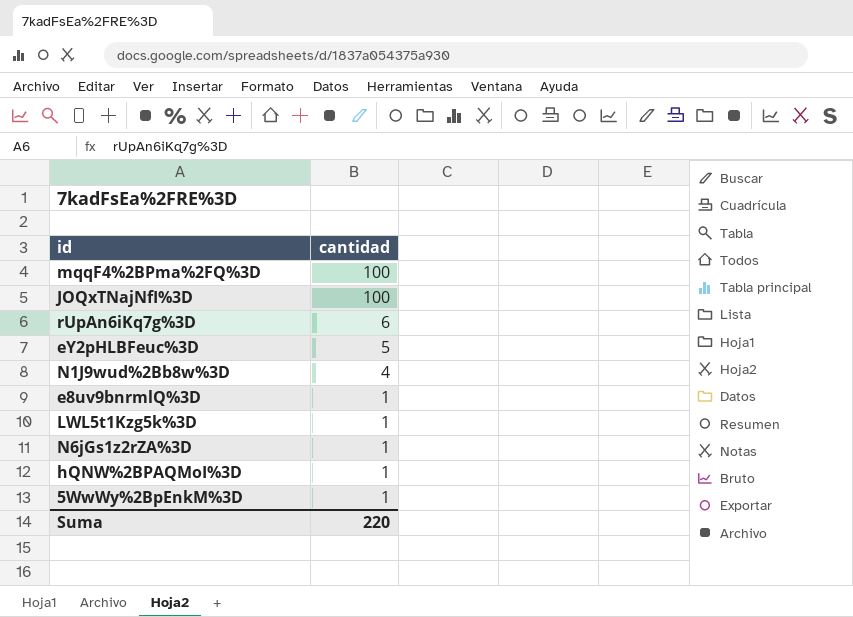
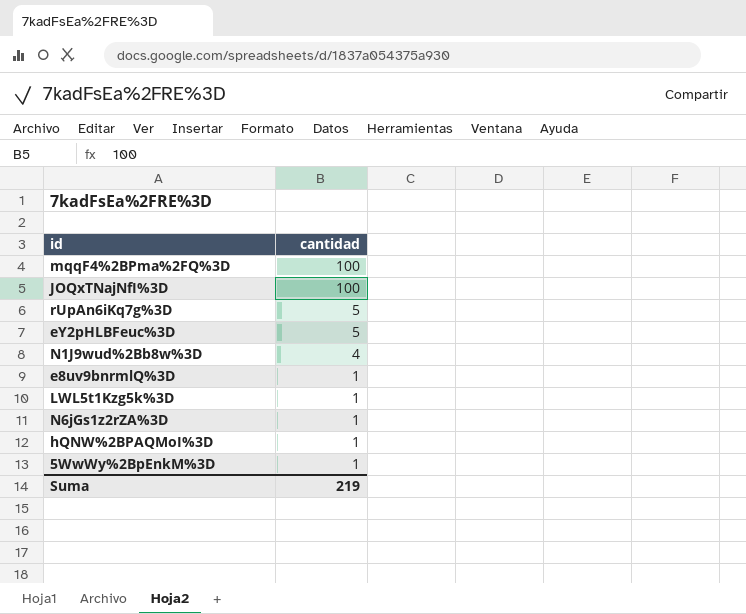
rUpAn6iKq7g%3D | cantidad: 6 -> 5
Suma | cantidad: 220 -> 219

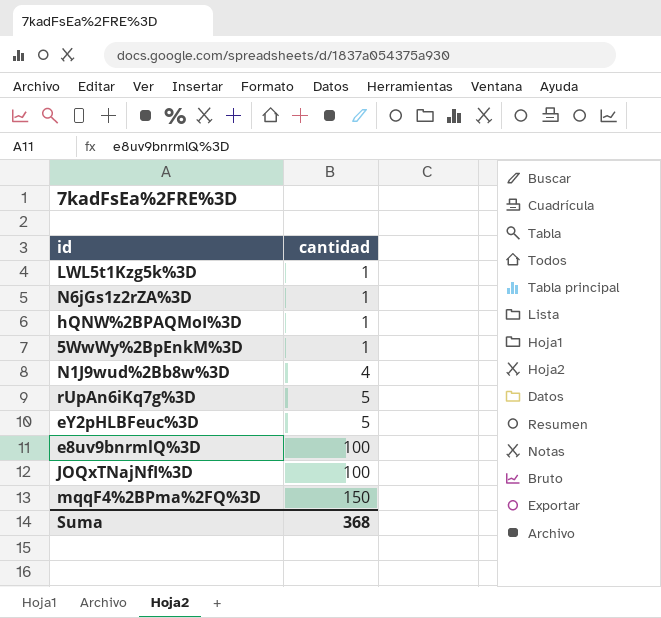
row order: cantidad descending -> cantidad ascending
e8uv9bnrmlQ%3D | cantidad: 1 -> 100
mqqF4%2BPma%2FQ%3D | cantidad: 100 -> 150
Suma | cantidad: 219 -> 368

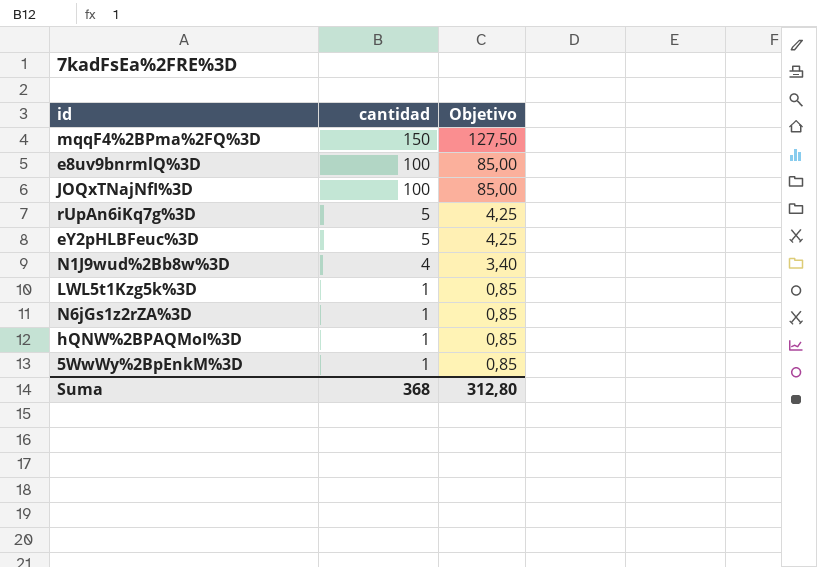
row order: cantidad ascending -> cantidad descending
column Objetivo | formula: none -> [cantidad] * 0,85

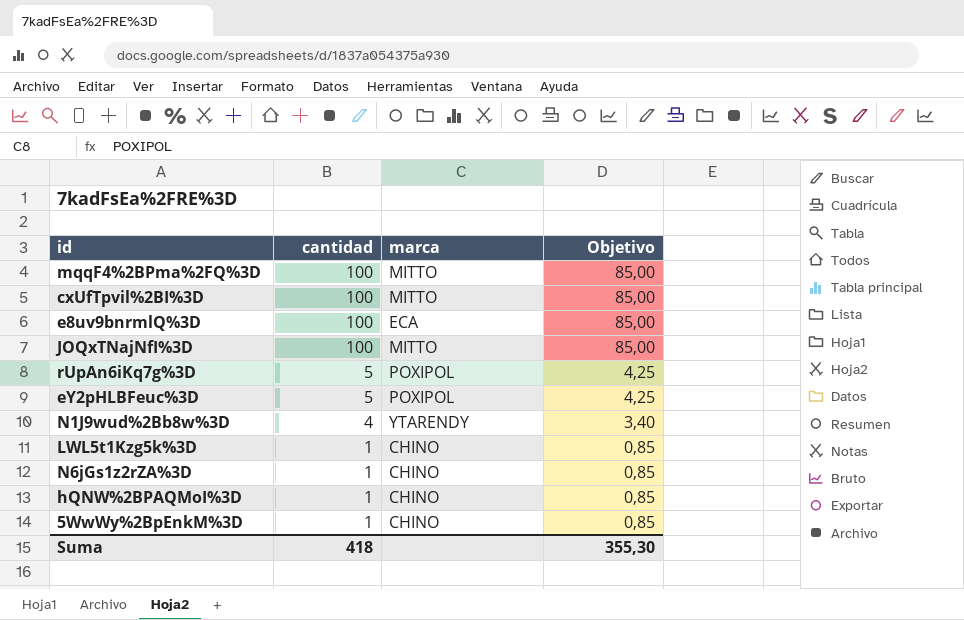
column marca | position: none -> 3
mqqF4%2BPma%2FQ%3D | cantidad: 150 -> 100
mqqF4%2BPma%2FQ%3D | Objetivo: 127,50 -> 85,00
row cxUfTpvil%2BI%3D: none -> 100 | MITTO | 85,00
Suma | cantidad: 368 -> 418
Suma | Objetivo: 312,80 -> 355,30

